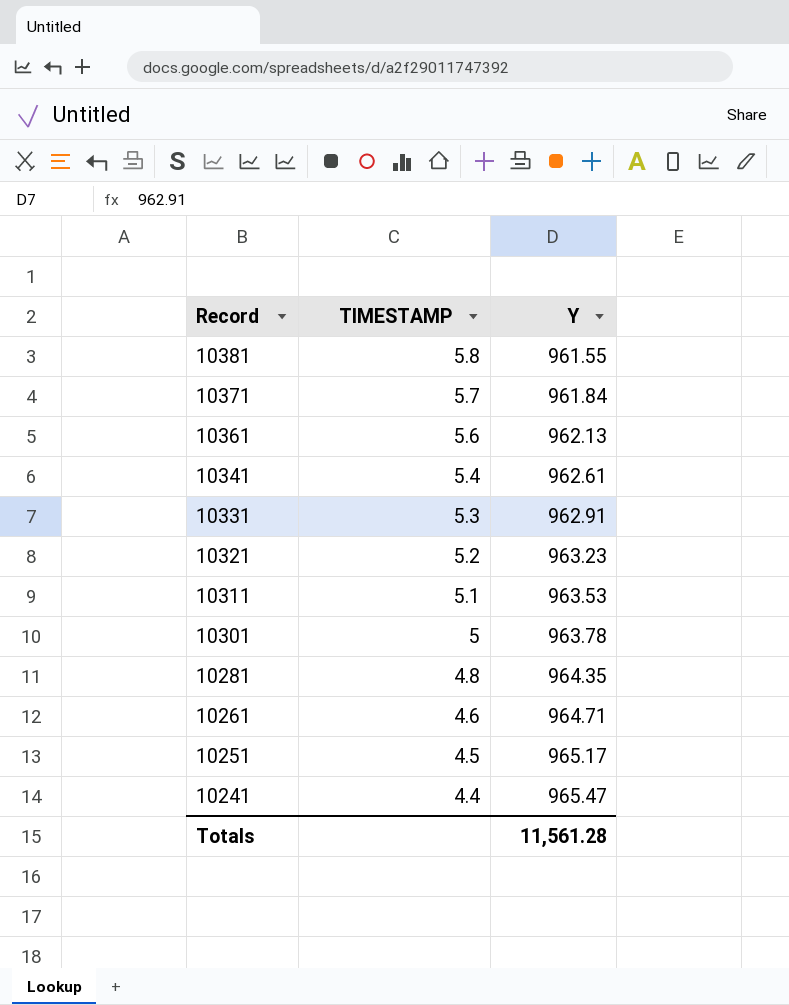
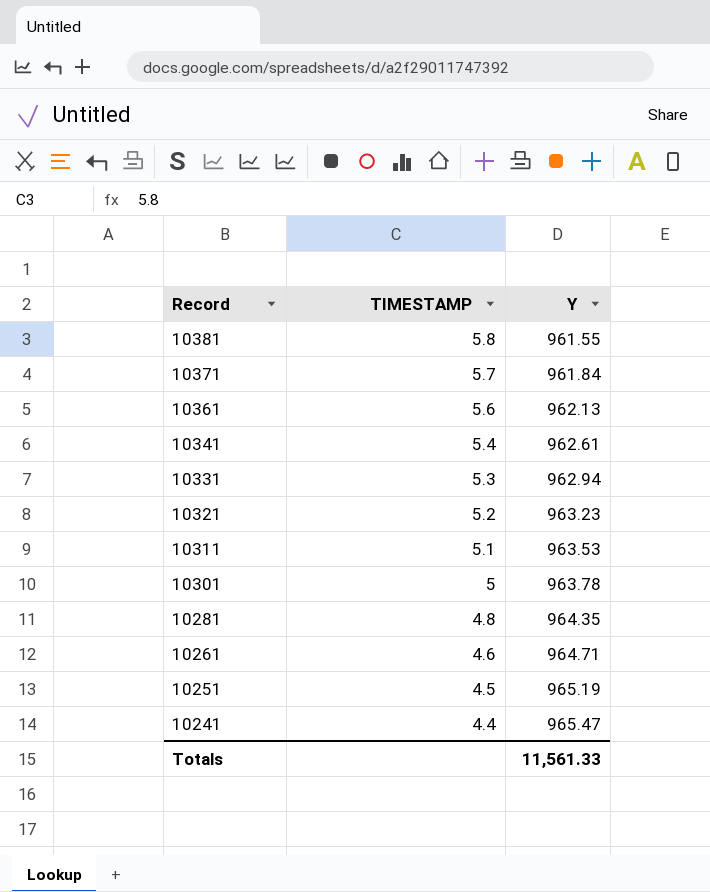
10331 | Y: 962.91 -> 962.94
10251 | Y: 965.17 -> 965.19
Totals | Y: 11,561.28 -> 11,561.33

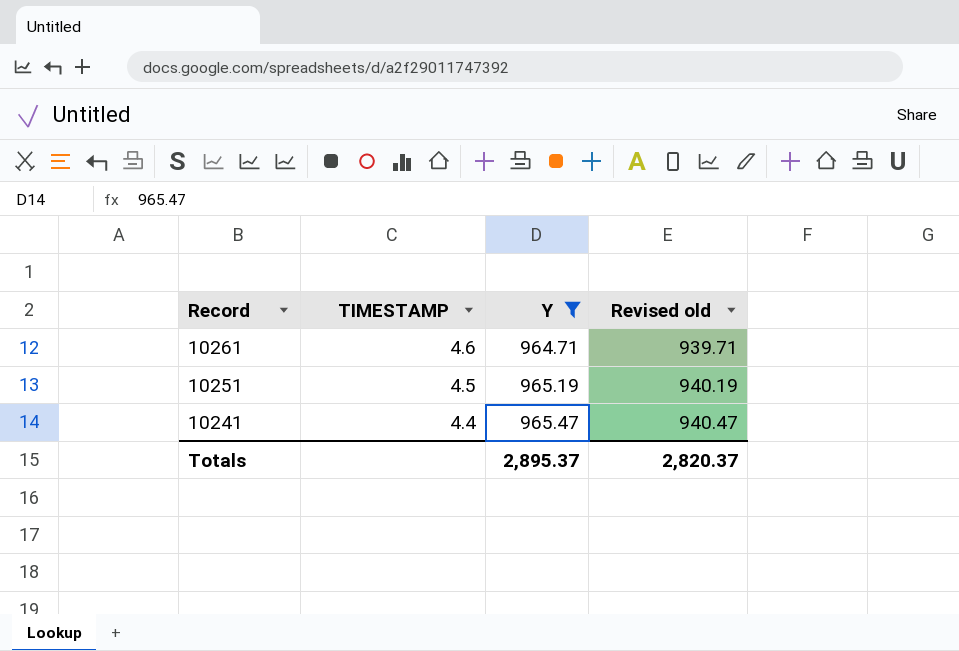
filter: none -> Y >= 964.71
column Revised old | formula: none -> [Y] - 25
Totals | Y: 11,561.33 -> 2,895.37

